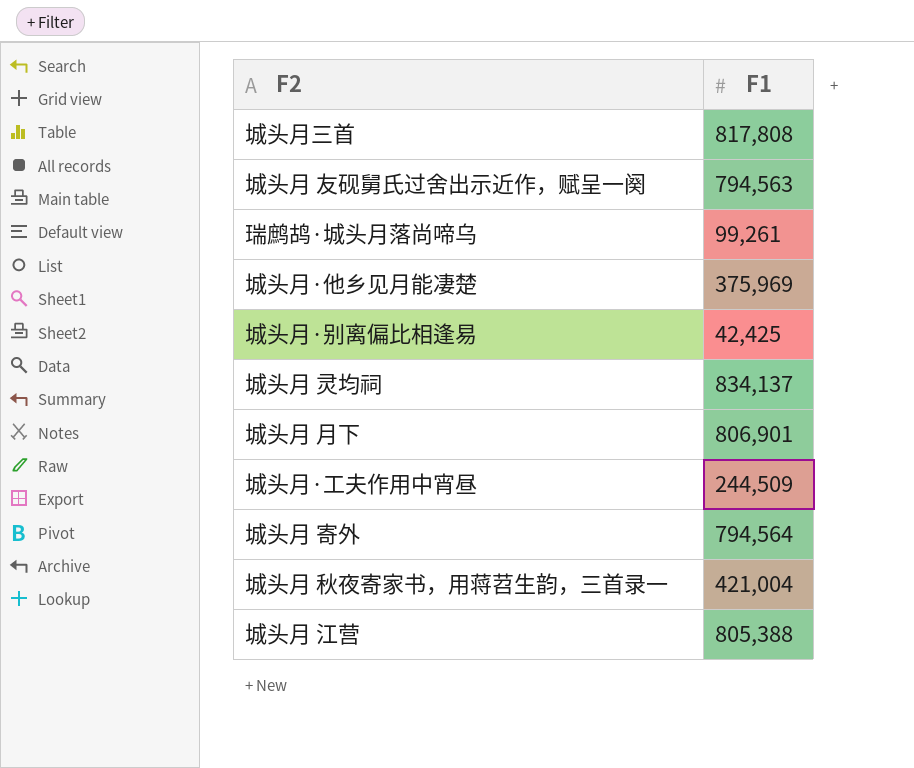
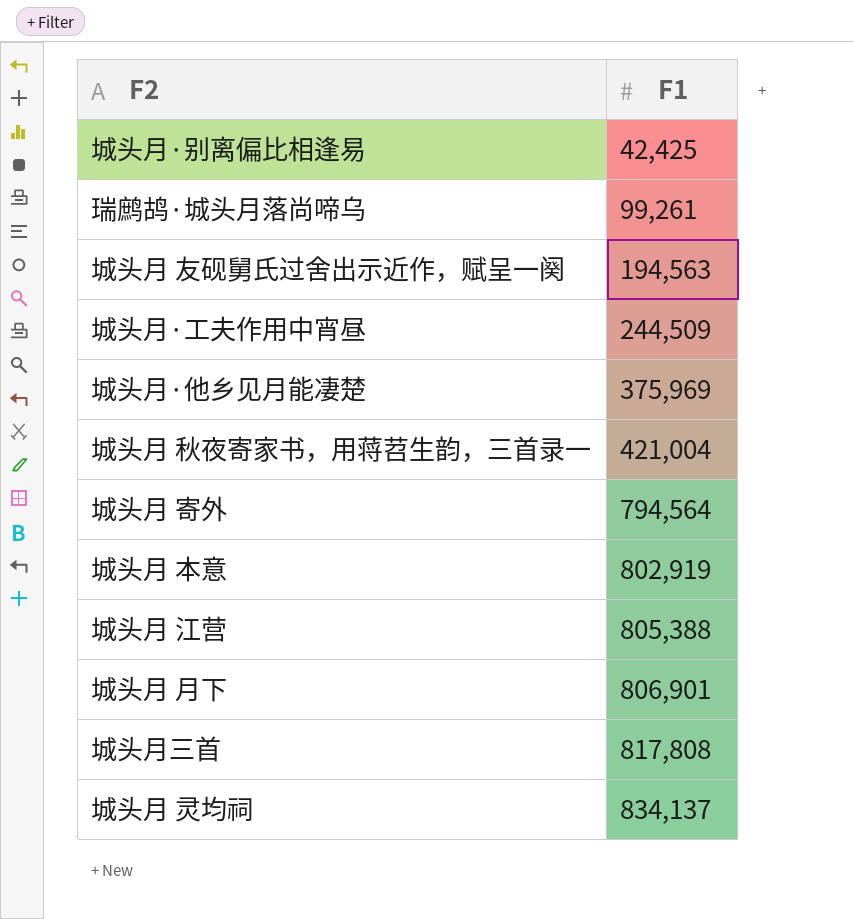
row order: none -> F1 ascending
城头月 友砚舅氏过舍出示近作，赋呈一阕 | F1: 794,563 -> 194,563
row 城头月 本意: none -> 802,919

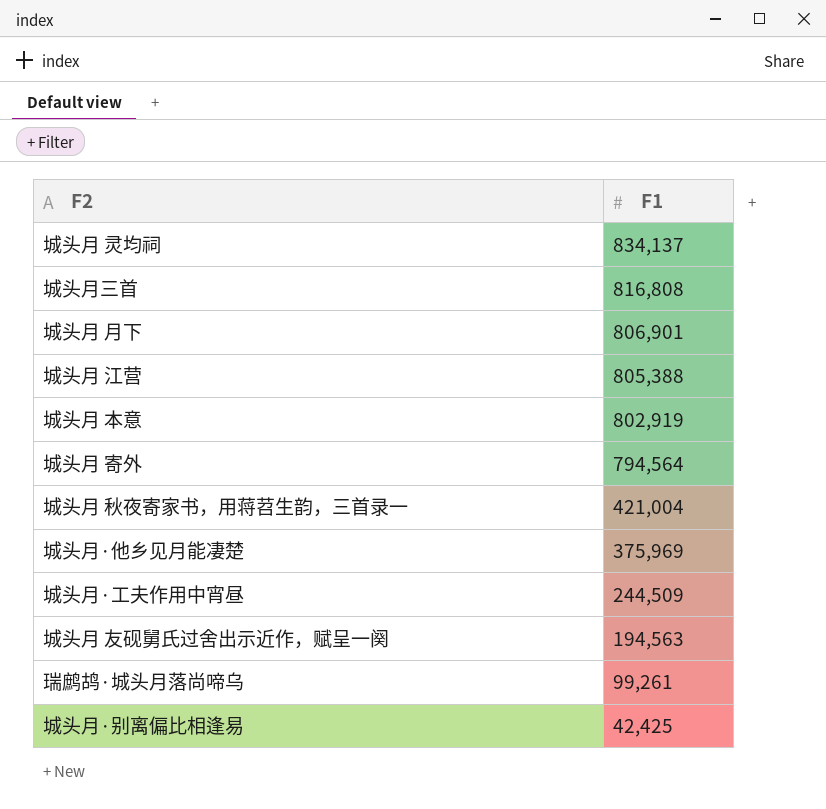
row order: F1 ascending -> F1 descending
城头月三首 | F1: 817,808 -> 816,808

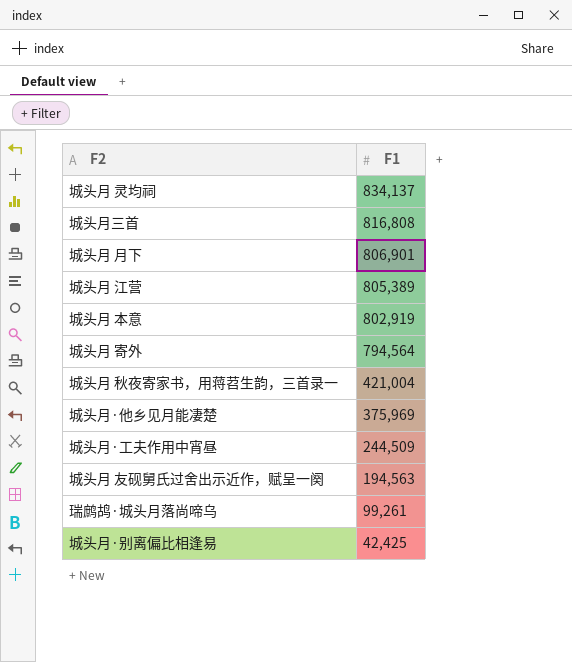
城头月 江营 | F1: 805,388 -> 805,389

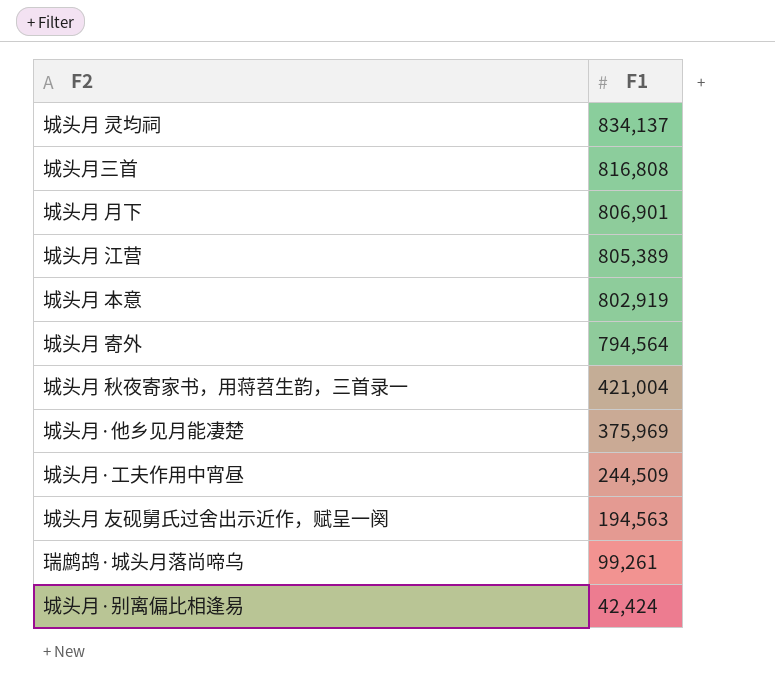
城头月·别离偏比相逢易 | F1: 42,425 -> 42,424

